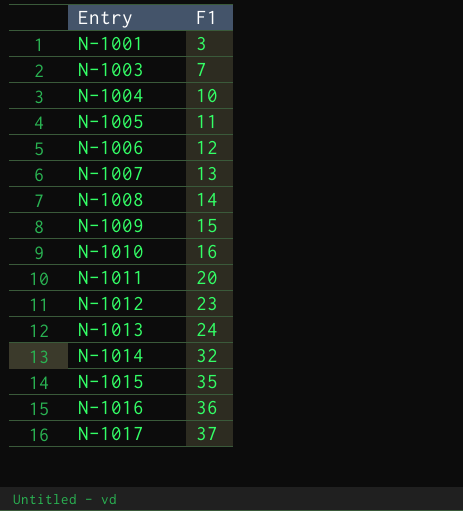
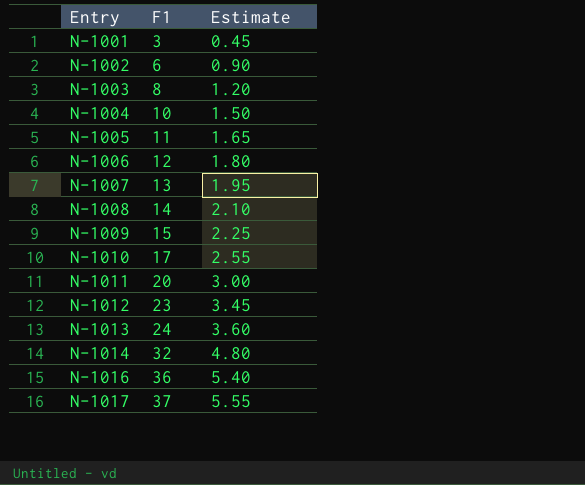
column Estimate | formula: none -> [F1] * 0.15
row N-1015: 35 -> none
row N-1002: none -> 6 | 0.90
N-1003 | F1: 7 -> 8
N-1010 | F1: 16 -> 17

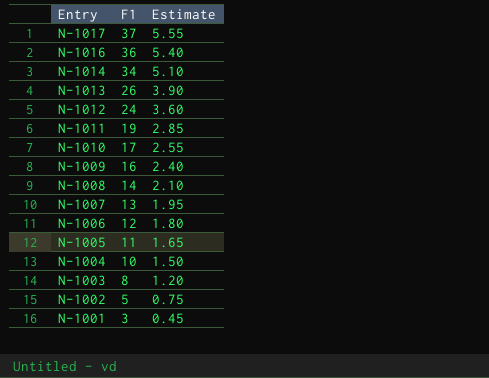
row order: Entry ascending -> Entry descending
N-1014 | F1: 32 -> 34
N-1014 | Estimate: 4.80 -> 5.10
N-1013 | F1: 24 -> 26
N-1013 | Estimate: 3.60 -> 3.90
N-1012 | F1: 23 -> 24
N-1012 | Estimate: 3.45 -> 3.60
N-1011 | F1: 20 -> 19
N-1011 | Estimate: 3.00 -> 2.85
N-1009 | F1: 15 -> 16
N-1009 | Estimate: 2.25 -> 2.40
N-1002 | F1: 6 -> 5
N-1002 | Estimate: 0.90 -> 0.75

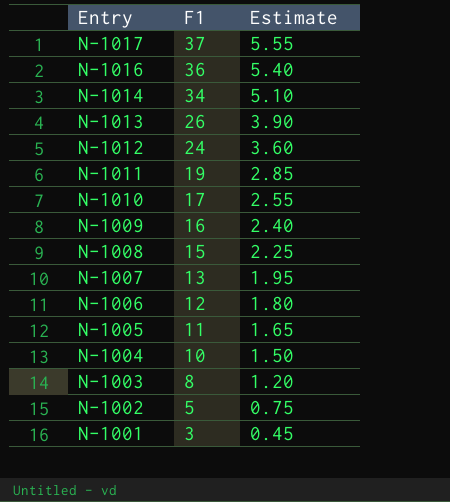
N-1008 | F1: 14 -> 15
N-1008 | Estimate: 2.10 -> 2.25

